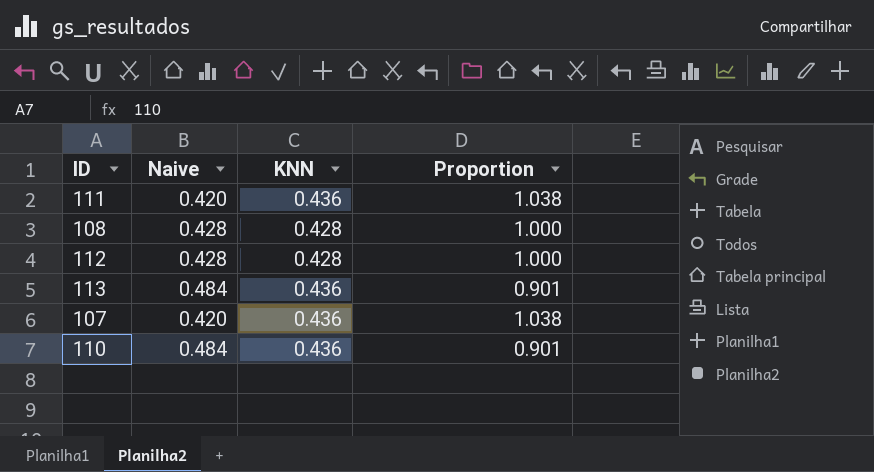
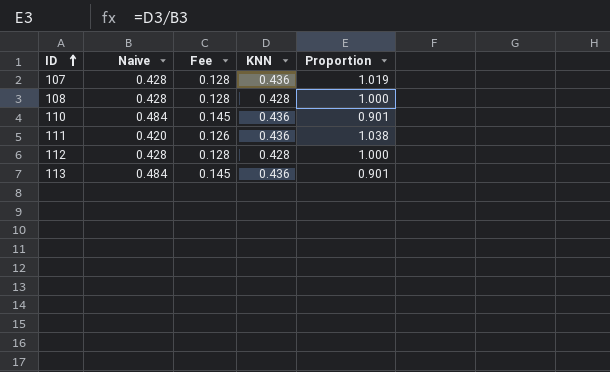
row order: none -> ID ascending
column Fee | formula: none -> [Naive] * 0.3
107 | Naive: 0.420 -> 0.428
107 | Proportion: 1.038 -> 1.019

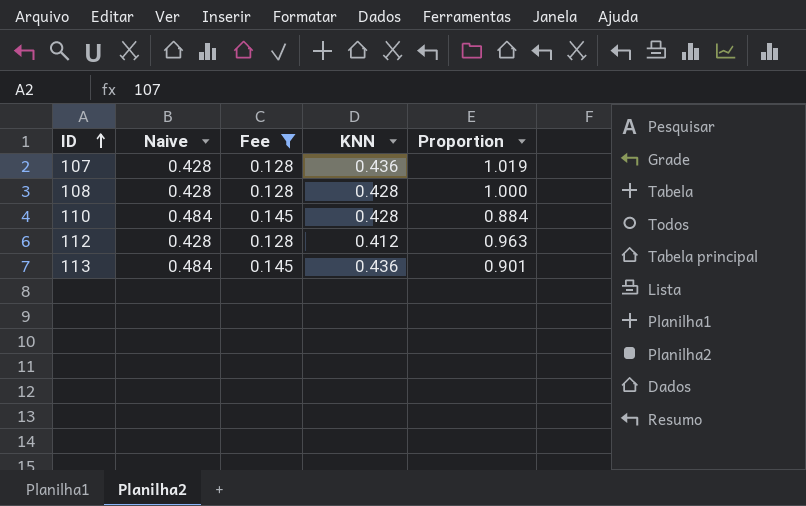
filter: none -> Fee != 0.126
110 | KNN: 0.436 -> 0.428
110 | Proportion: 0.901 -> 0.884
112 | KNN: 0.428 -> 0.412
112 | Proportion: 1.000 -> 0.963

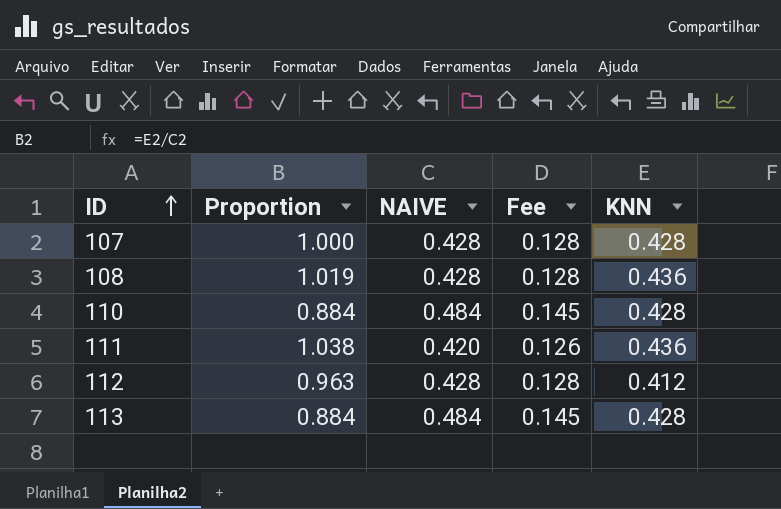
filter: Fee != 0.126 -> none
column Proportion | position: 5 -> 2
column name: Naive -> NAIVE
107 | Proportion: 1.019 -> 1.000
107 | KNN: 0.436 -> 0.428
108 | Proportion: 1.000 -> 1.019
108 | KNN: 0.428 -> 0.436
113 | Proportion: 0.901 -> 0.884
113 | KNN: 0.436 -> 0.428

